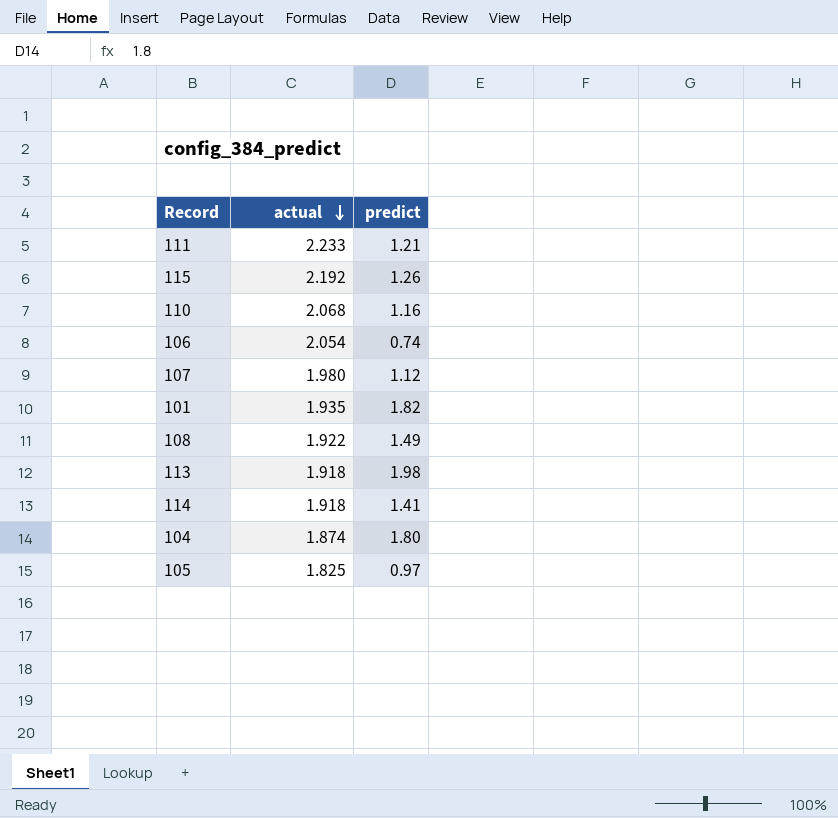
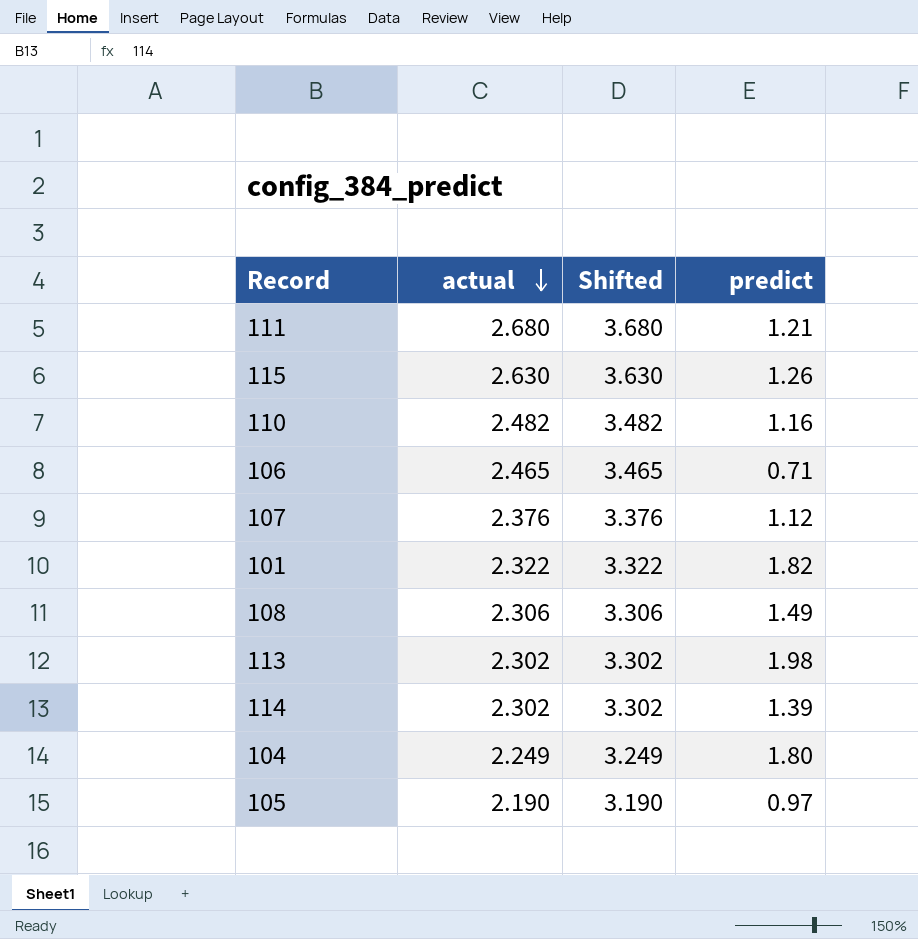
column Shifted | formula: none -> [actual] + 1
111 | actual: 2.233 -> 2.680
115 | actual: 2.192 -> 2.630
110 | actual: 2.068 -> 2.482
106 | actual: 2.054 -> 2.465
106 | predict: 0.74 -> 0.71
107 | actual: 1.980 -> 2.376
101 | actual: 1.935 -> 2.322
108 | actual: 1.922 -> 2.306
113 | actual: 1.918 -> 2.302
114 | actual: 1.918 -> 2.302
114 | predict: 1.41 -> 1.39
104 | actual: 1.874 -> 2.249
105 | actual: 1.825 -> 2.190

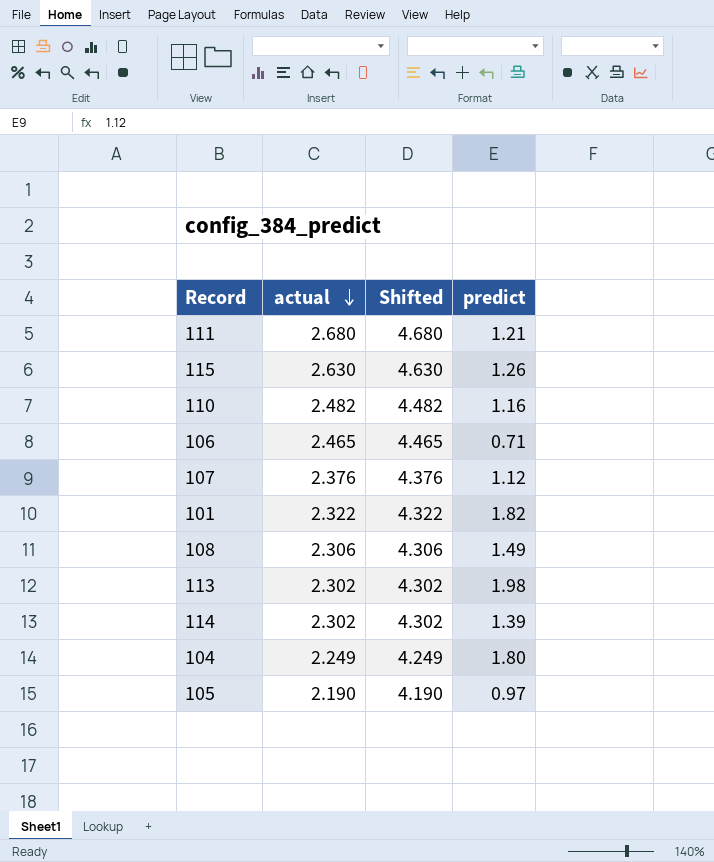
column Shifted | formula: [actual] + 1 -> [actual] + 2

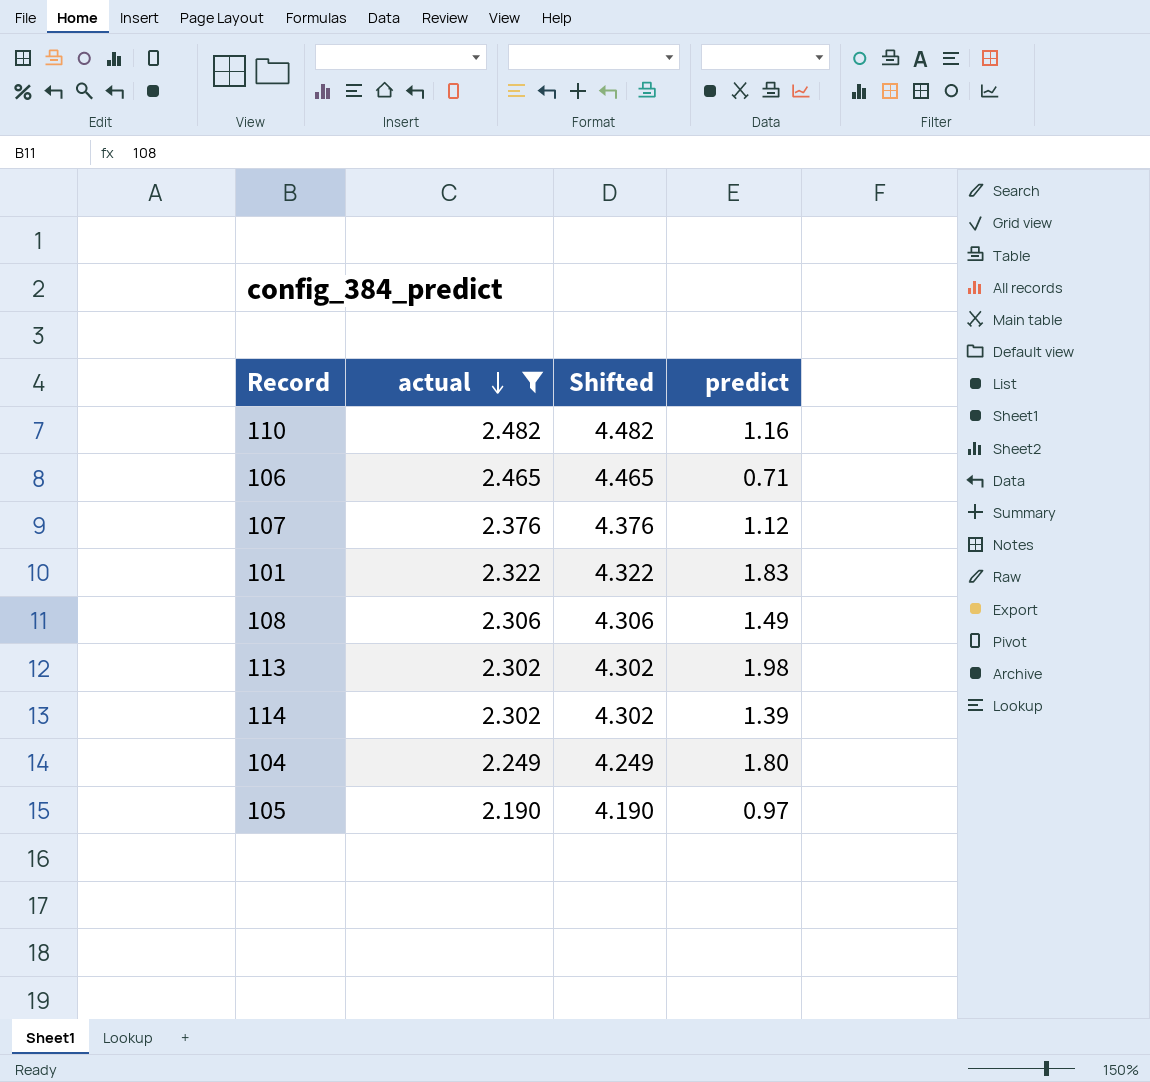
filter: none -> actual <= 2.482
101 | predict: 1.82 -> 1.83

